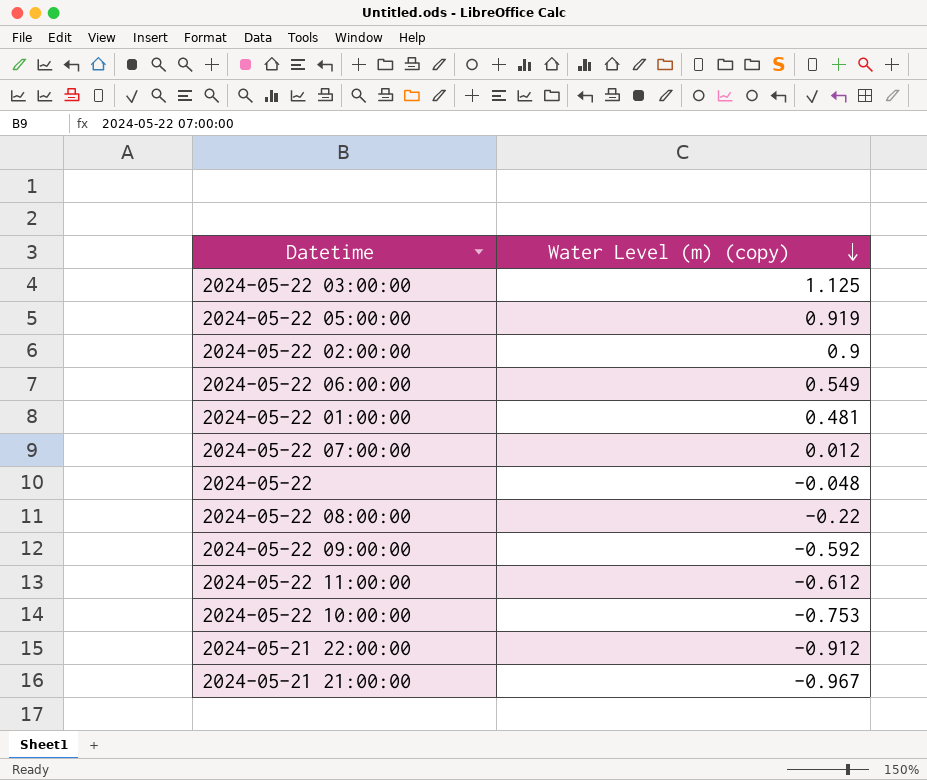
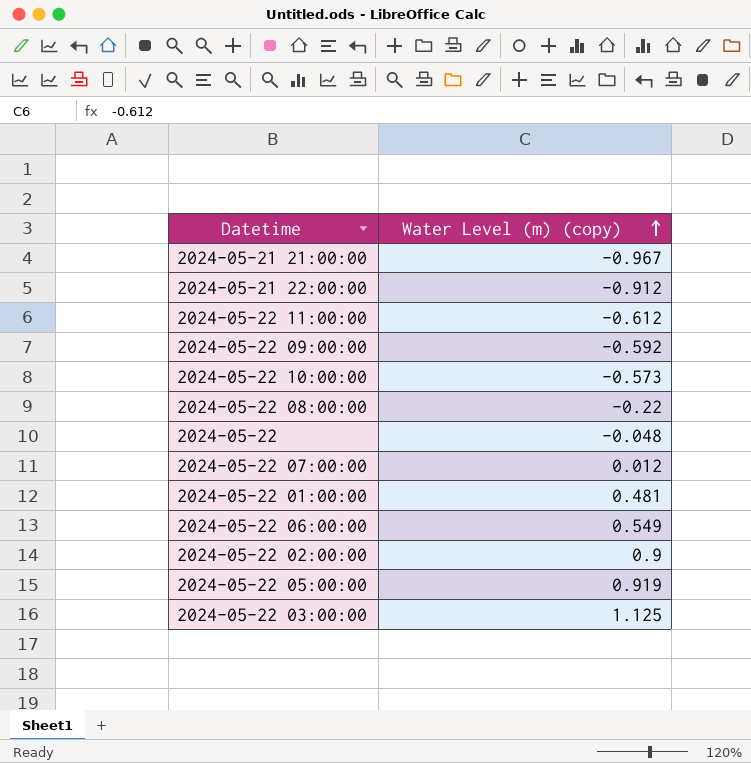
row order: Water Level (m) (copy) descending -> Water Level (m) (copy) ascending
2024-05-22 10:00:00 | Water Level (m) (copy): -0.753 -> -0.573

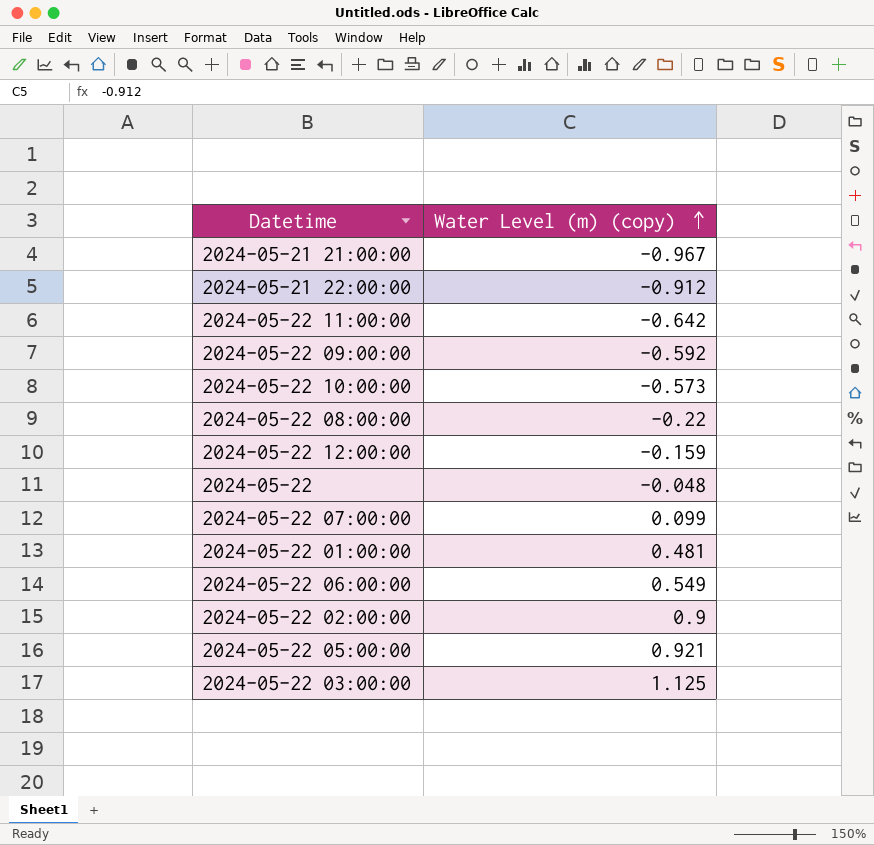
2024-05-22 11:00:00 | Water Level (m) (copy): -0.612 -> -0.642
row 2024-05-22 12:00:00: none -> -0.159
2024-05-22 07:00:00 | Water Level (m) (copy): 0.012 -> 0.099
2024-05-22 05:00:00 | Water Level (m) (copy): 0.919 -> 0.921

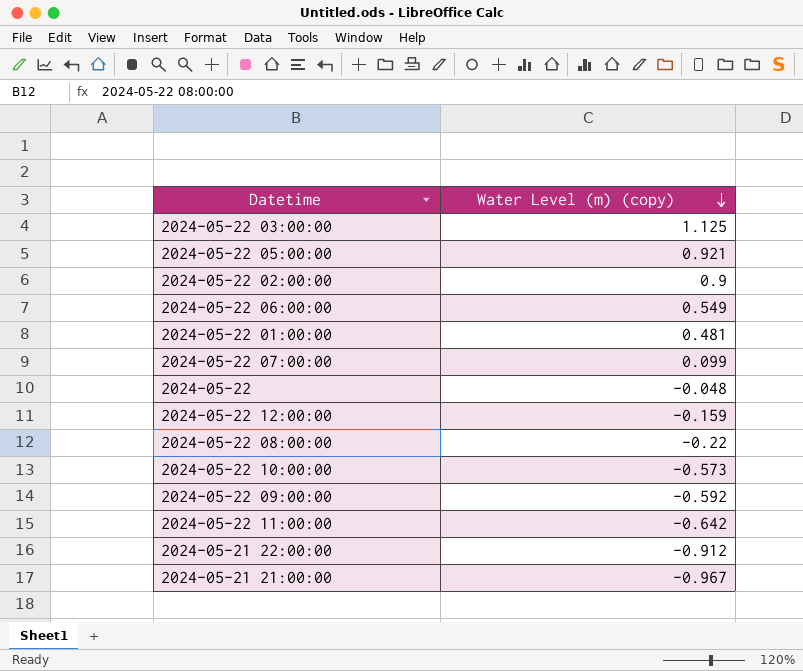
row order: Water Level (m) (copy) ascending -> Water Level (m) (copy) descending

